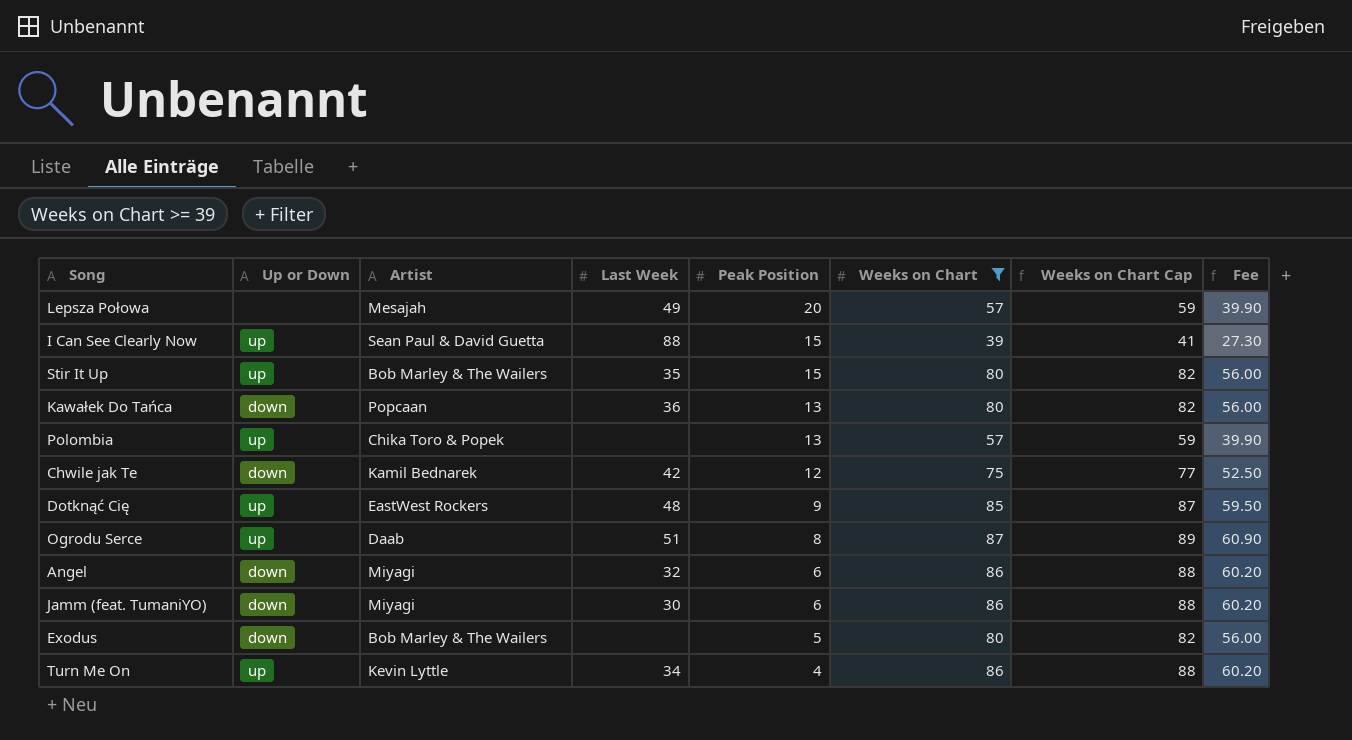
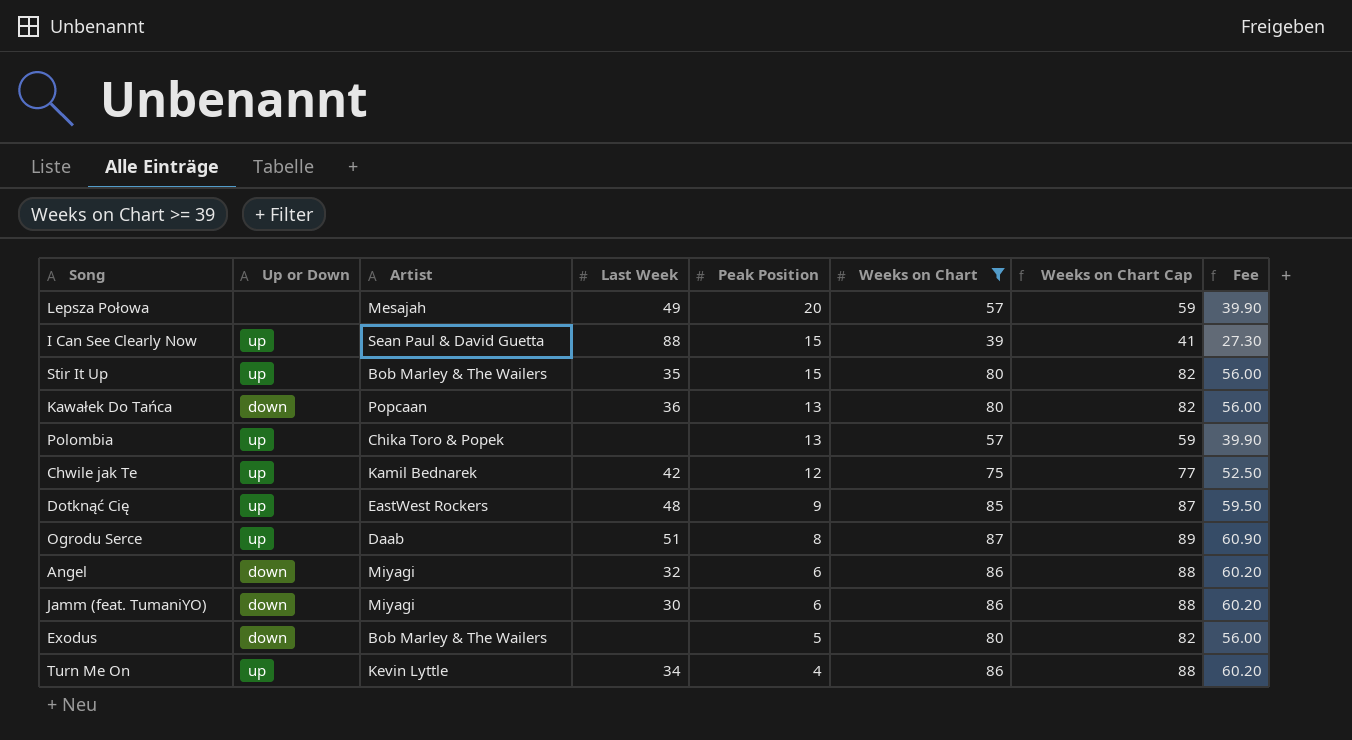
Chwile jak Te | Up or Down: down -> up

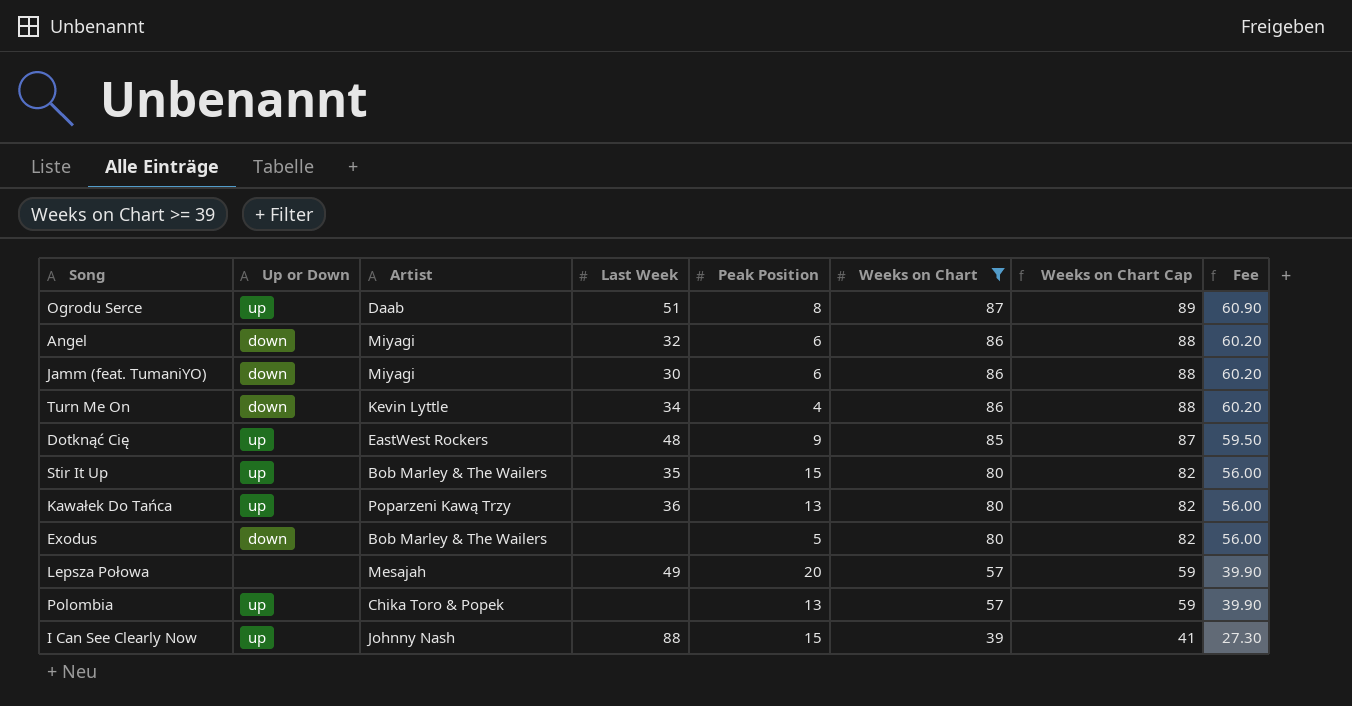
row order: Peak Position descending -> Weeks on Chart descending
row Chwile jak Te: up | Kamil Bednarek | 42 | 12 | 75 | 77 | 52.50 -> none
Turn Me On | Up or Down: up -> down
Kawałek Do Tańca | Up or Down: down -> up
Kawałek Do Tańca | Artist: Popcaan -> Poparzeni Kawą Trzy
I Can See Clearly Now | Artist: Sean Paul & David Guetta -> Johnny Nash

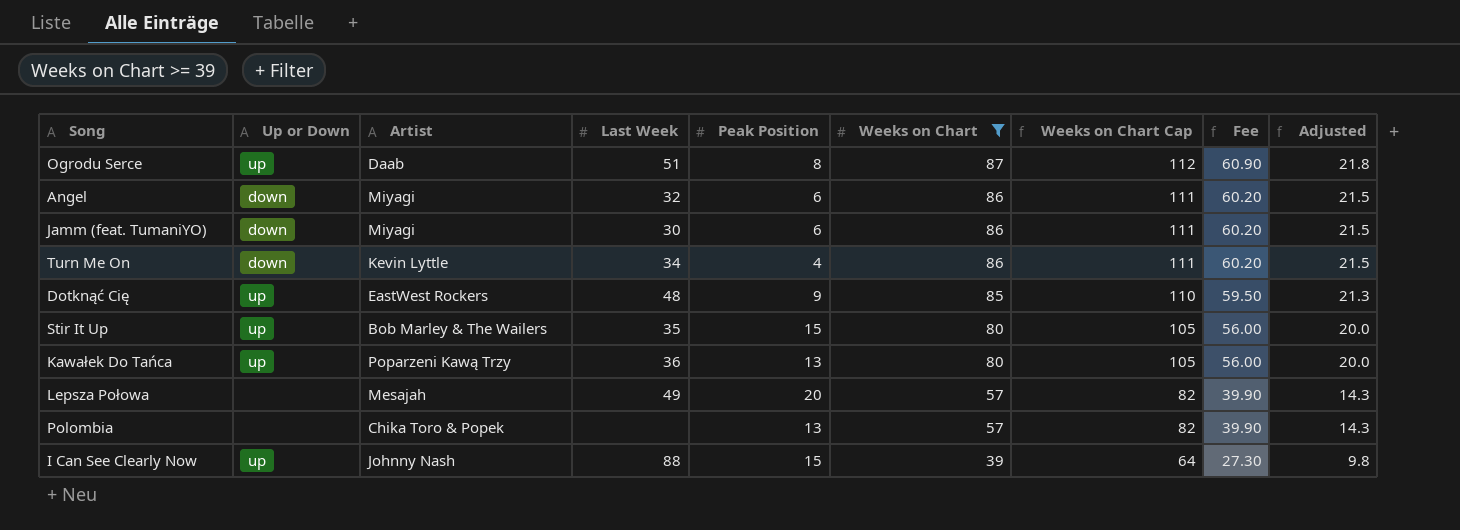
column Weeks on Chart Cap | formula: [Weeks on Chart] + 2 -> [Weeks on Chart] + 25
column Adjusted | formula: none -> [Weeks on Chart] * 0.25
row Exodus: down | Bob Marley & The Wailers | none | 5 | 80 | 82 | 56.00 -> none
Polombia | Up or Down: up -> none

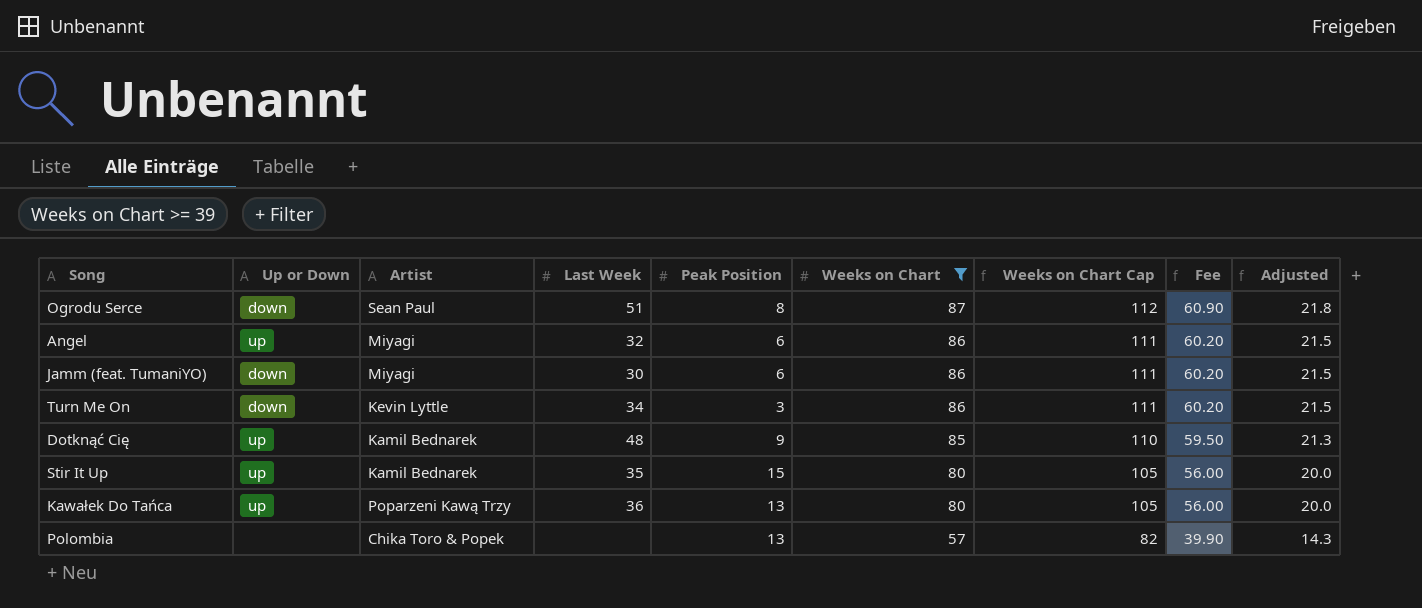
row Lepsza Połowa: none | Mesajah | 49 | 20 | 57 | 82 | 39.90 | 14.3 -> none
row I Can See Clearly Now: up | Johnny Nash | 88 | 15 | 39 | 64 | 27.30 | 9.8 -> none
Ogrodu Serce | Up or Down: up -> down
Ogrodu Serce | Artist: Daab -> Sean Paul
Angel | Up or Down: down -> up
Turn Me On | Peak Position: 4 -> 3
Dotknąć Cię | Artist: EastWest Rockers -> Kamil Bednarek
Stir It Up | Artist: Bob Marley & The Wailers -> Kamil Bednarek

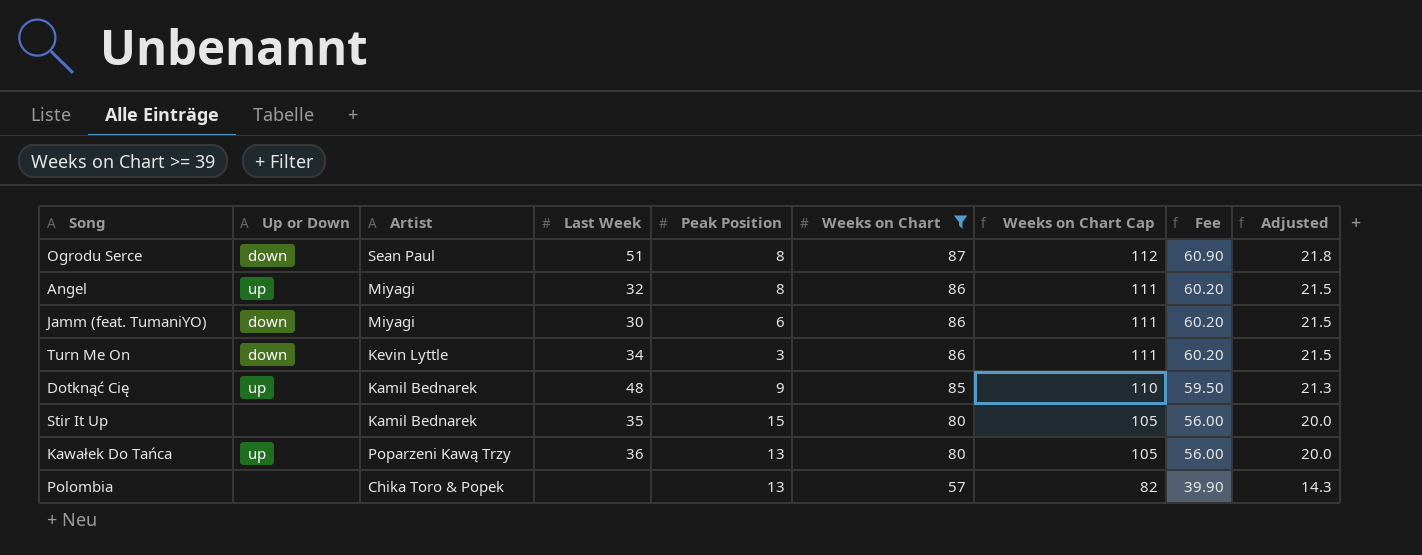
Angel | Peak Position: 6 -> 8
Stir It Up | Up or Down: up -> none

